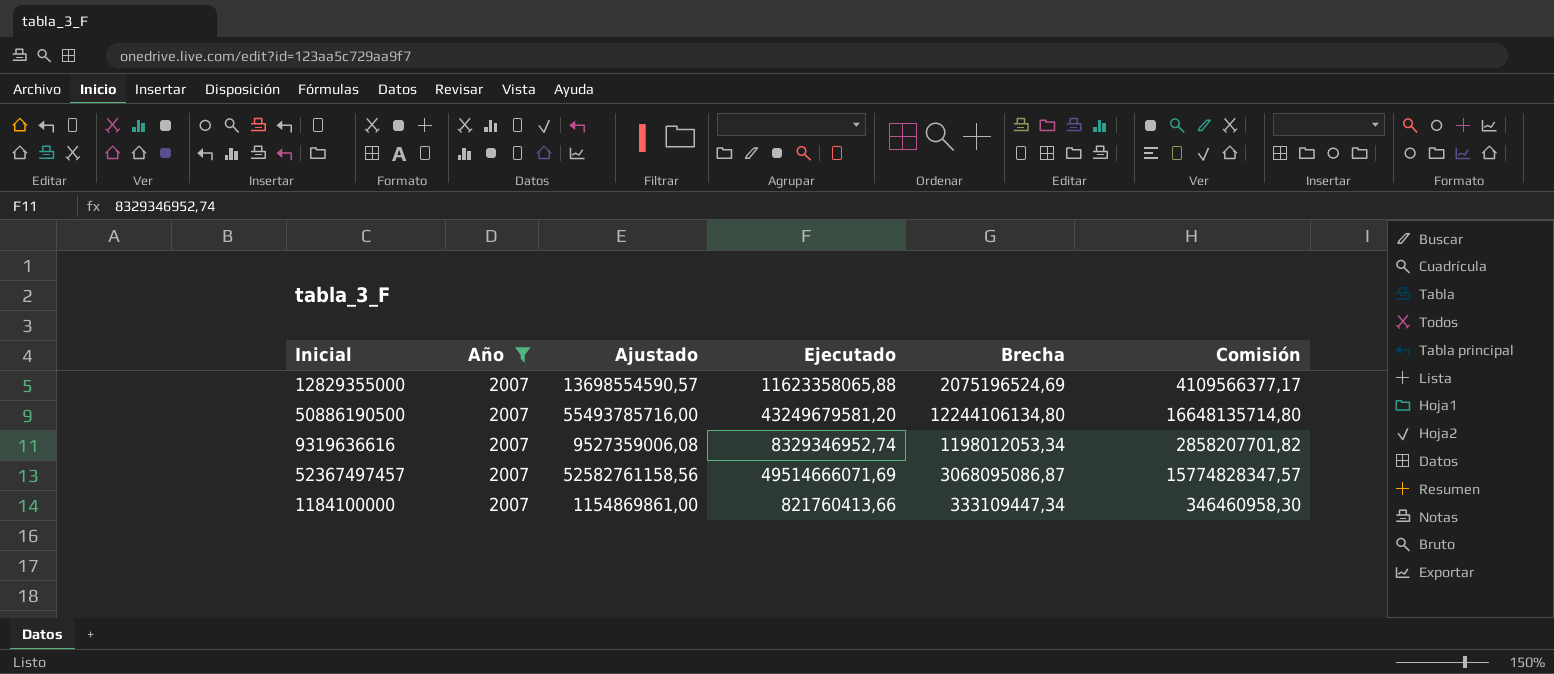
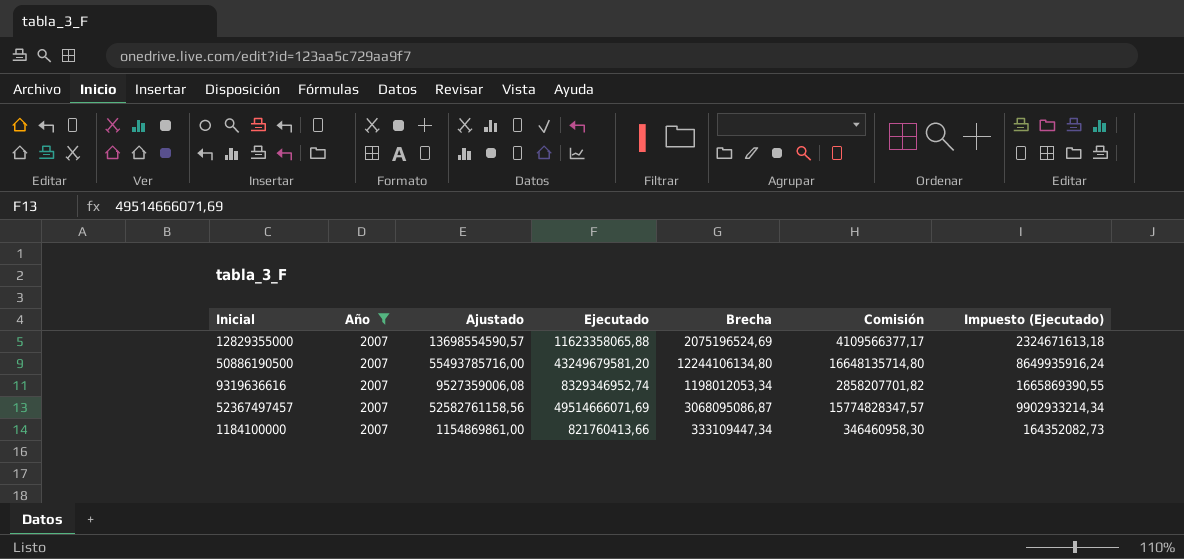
column Impuesto (Ejecutado) | formula: none -> [Ejecutado] * 0,2

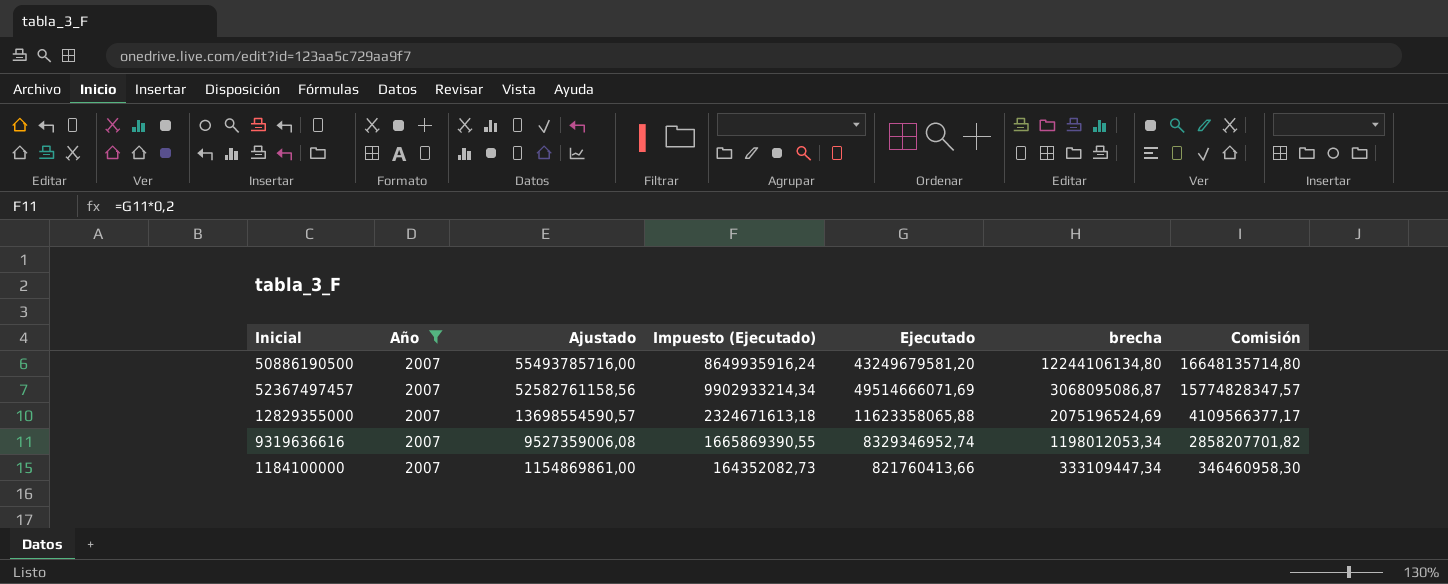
row order: none -> Ajustado descending
column Impuesto (Ejecutado) | position: 7 -> 4
column name: Brecha -> brecha

